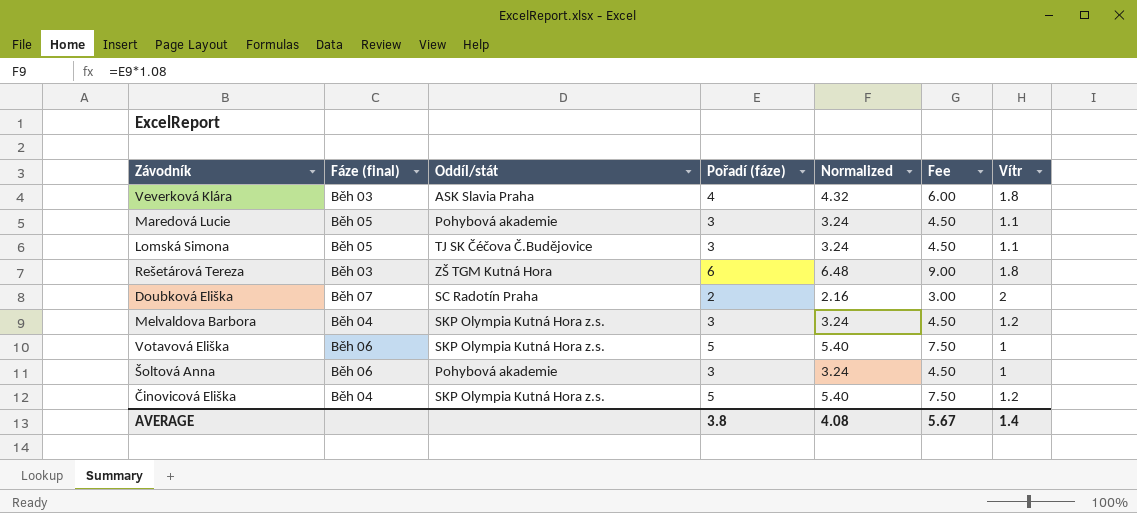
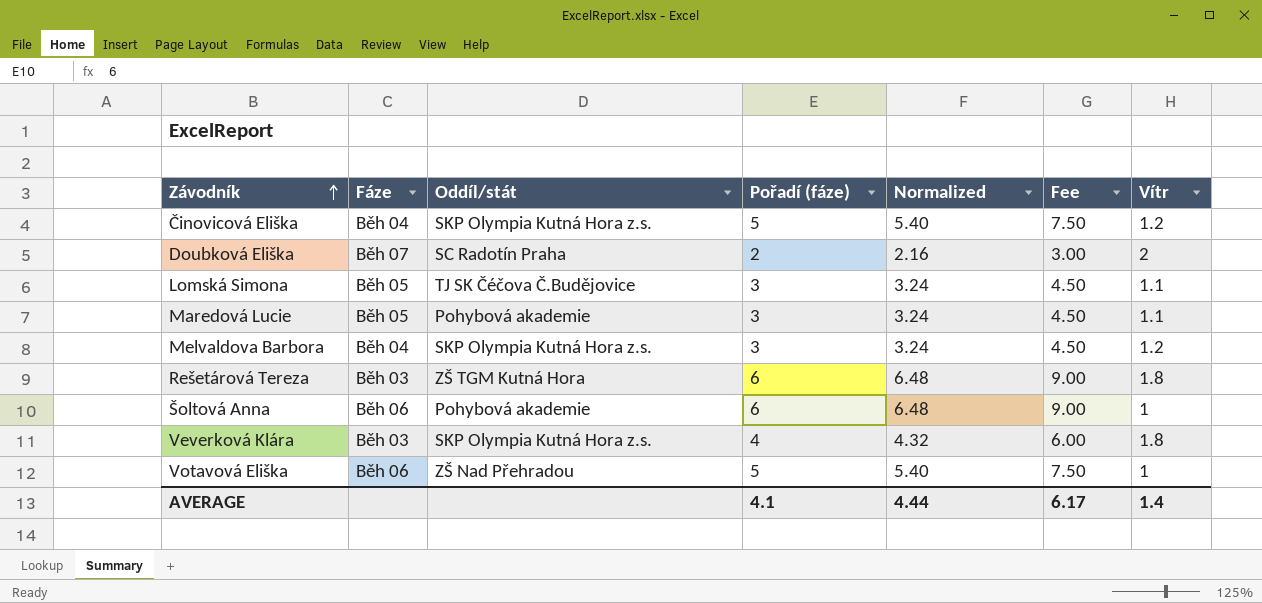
row order: none -> Závodník ascending
column name: Fáze (final) -> Fáze
Šoltová Anna | Pořadí (fáze): 3 -> 6
Šoltová Anna | Normalized: 3.24 -> 6.48
Šoltová Anna | Fee: 4.50 -> 9.00
Veverková Klára | Oddíl/stát: ASK Slavia Praha -> SKP Olympia Kutná Hora z.s.
Votavová Eliška | Oddíl/stát: SKP Olympia Kutná Hora z.s. -> ZŠ Nad Přehradou
AVERAGE | Pořadí (fáze): 3.8 -> 4.1
AVERAGE | Normalized: 4.08 -> 4.44
AVERAGE | Fee: 5.67 -> 6.17

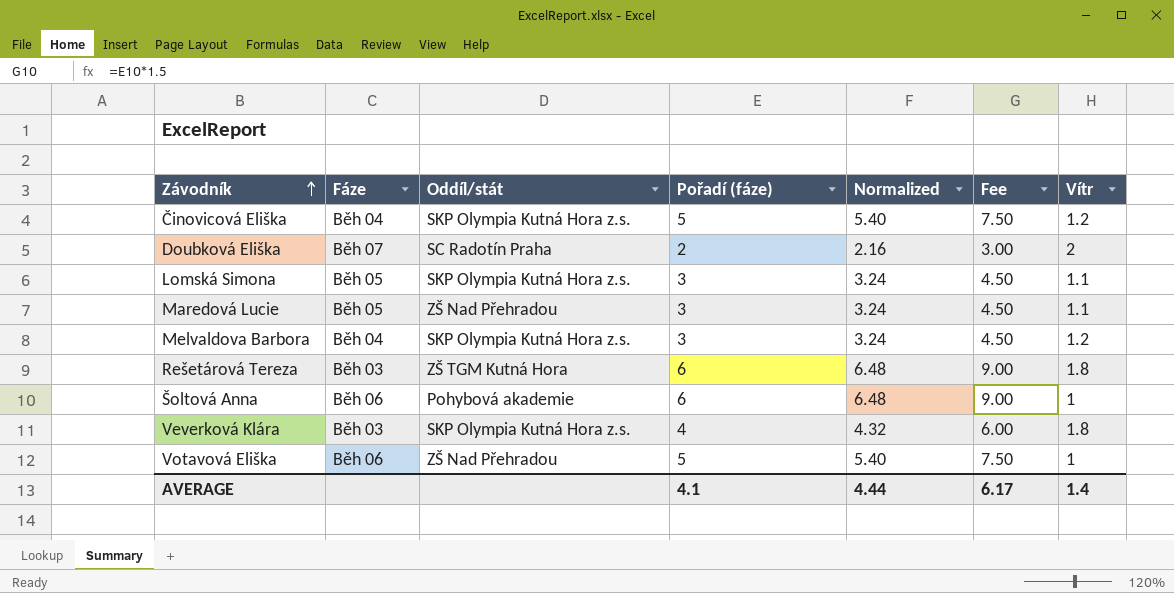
Lomská Simona | Oddíl/stát: TJ SK Čéčova Č.Budějovice -> SKP Olympia Kutná Hora z.s.
Maredová Lucie | Oddíl/stát: Pohybová akademie -> ZŠ Nad Přehradou

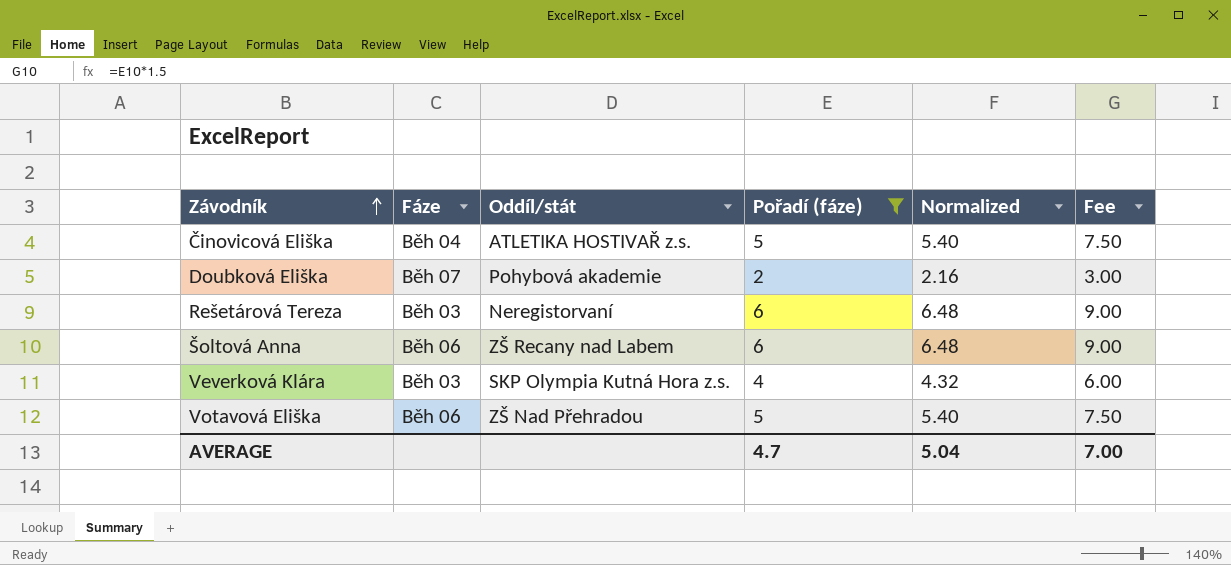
filter: none -> Pořadí (fáze) != 3
column Vítr | position: 7 -> none
Činovicová Eliška | Oddíl/stát: SKP Olympia Kutná Hora z.s. -> ATLETIKA HOSTIVAŘ z.s.
Doubková Eliška | Oddíl/stát: SC Radotín Praha -> Pohybová akademie
Rešetárová Tereza | Oddíl/stát: ZŠ TGM Kutná Hora -> Neregistorvaní
Šoltová Anna | Oddíl/stát: Pohybová akademie -> ZŠ Recany nad Labem
AVERAGE | Pořadí (fáze): 4.1 -> 4.7
AVERAGE | Normalized: 4.44 -> 5.04
AVERAGE | Fee: 6.17 -> 7.00

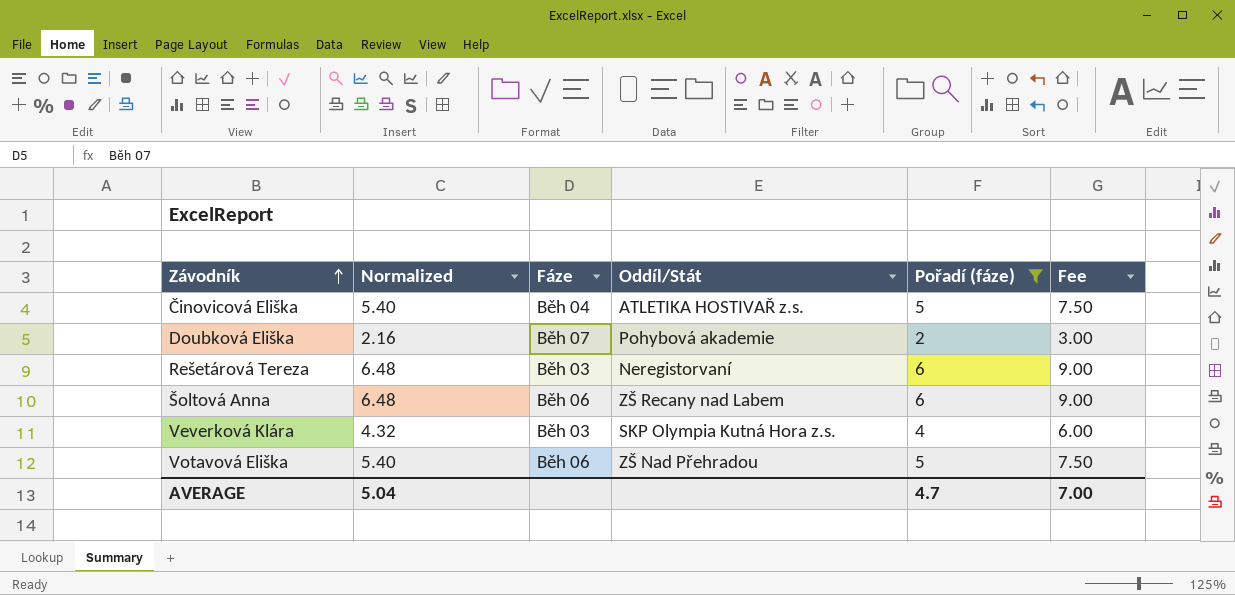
column Normalized | position: 5 -> 2
column name: Oddíl/stát -> Oddíl/Stát

